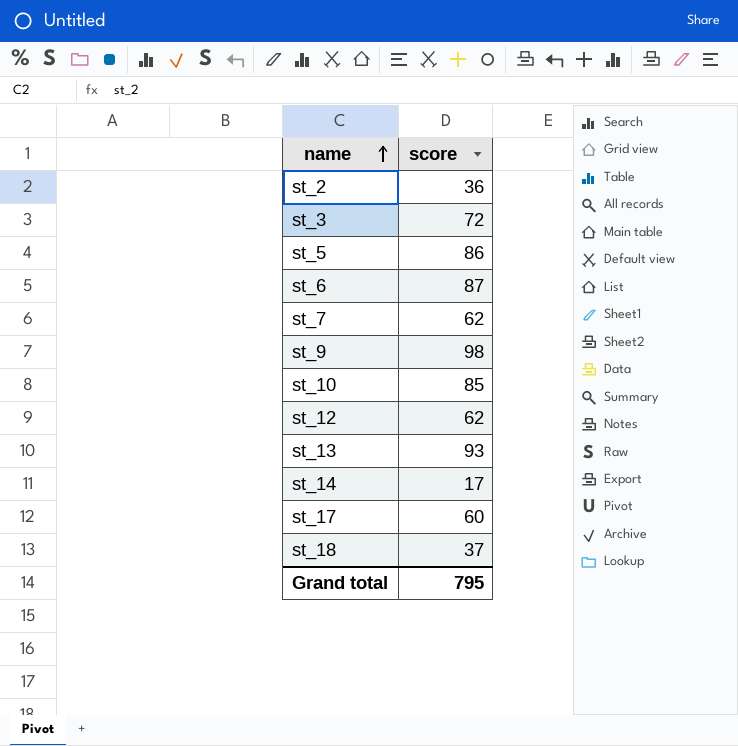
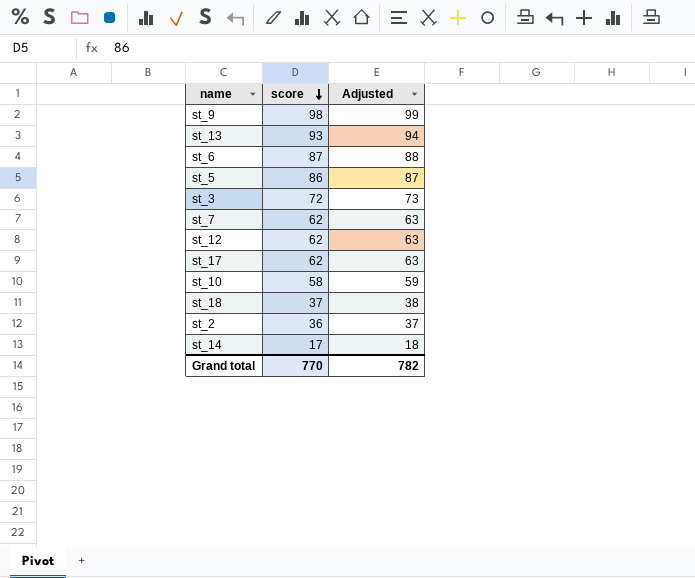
row order: name ascending -> score descending
column Adjusted | formula: none -> [score] + 1
st_17 | score: 60 -> 62
st_10 | score: 85 -> 58
Grand total | score: 795 -> 770

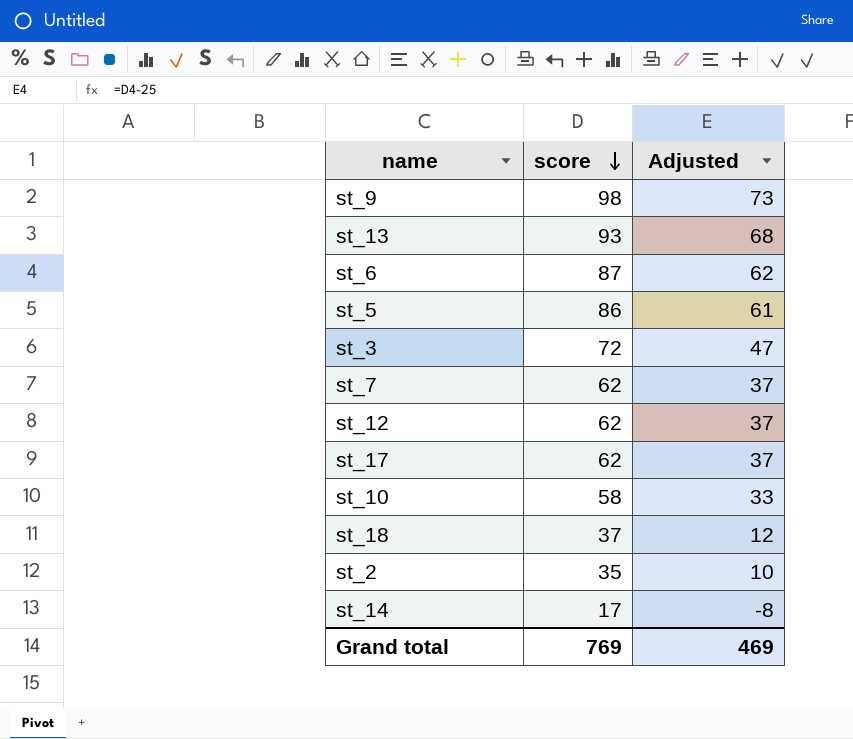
column Adjusted | formula: [score] + 1 -> [score] - 25
st_2 | score: 36 -> 35
Grand total | score: 770 -> 769
Grand total | Adjusted: 782 -> 469

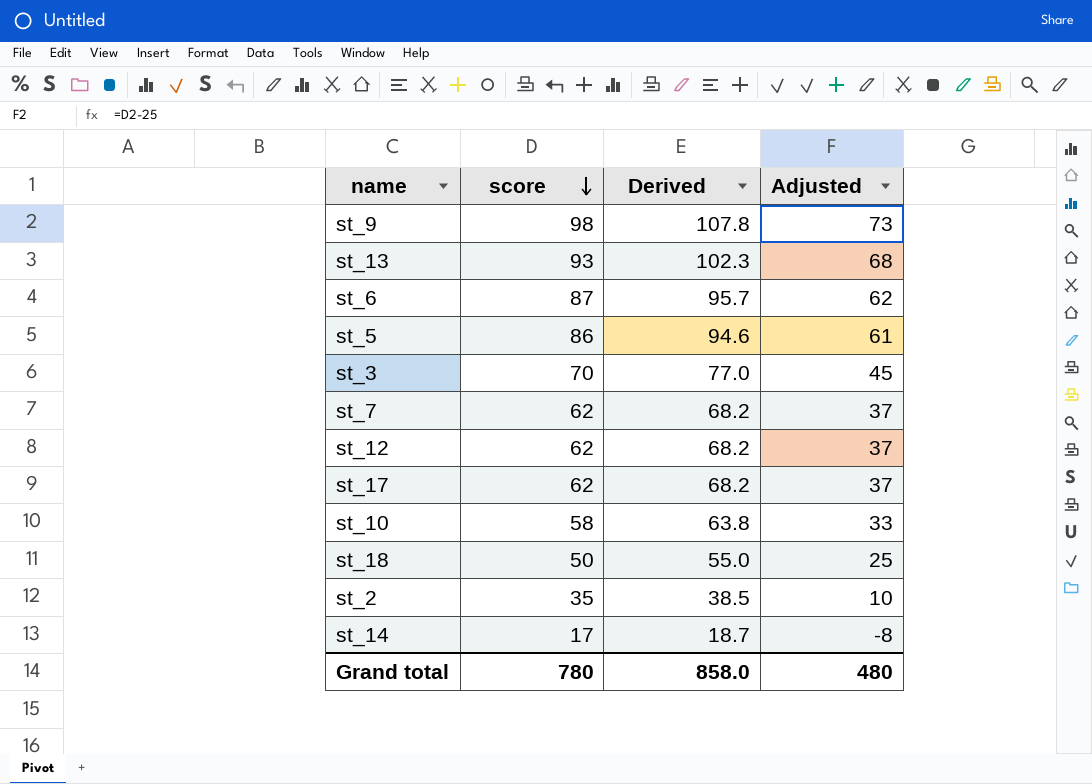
column Derived | formula: none -> [score] * 1.1
st_3 | score: 72 -> 70
st_3 | Adjusted: 47 -> 45
st_18 | score: 37 -> 50
st_18 | Adjusted: 12 -> 25
Grand total | score: 769 -> 780
Grand total | Adjusted: 469 -> 480

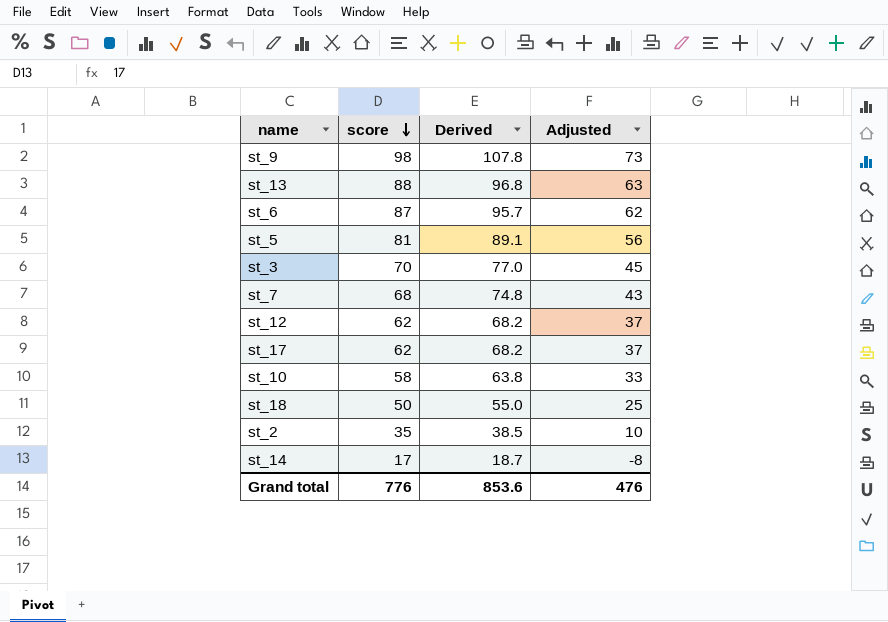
st_13 | score: 93 -> 88
st_13 | Derived: 102.3 -> 96.8
st_13 | Adjusted: 68 -> 63
st_5 | score: 86 -> 81
st_5 | Derived: 94.6 -> 89.1
st_5 | Adjusted: 61 -> 56
st_7 | score: 62 -> 68
st_7 | Derived: 68.2 -> 74.8
st_7 | Adjusted: 37 -> 43
Grand total | score: 780 -> 776
Grand total | Derived: 858.0 -> 853.6
Grand total | Adjusted: 480 -> 476

